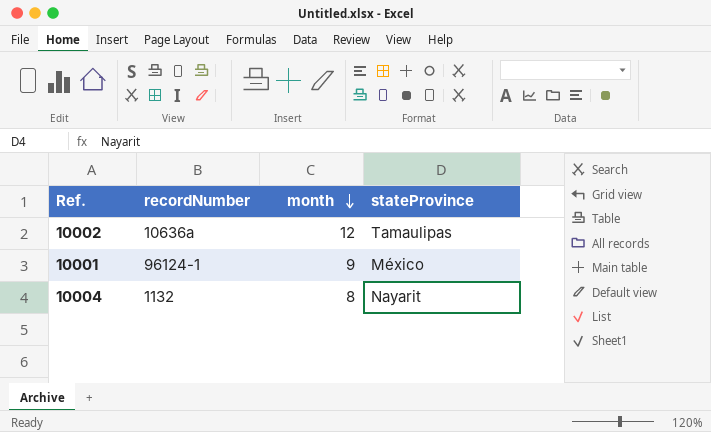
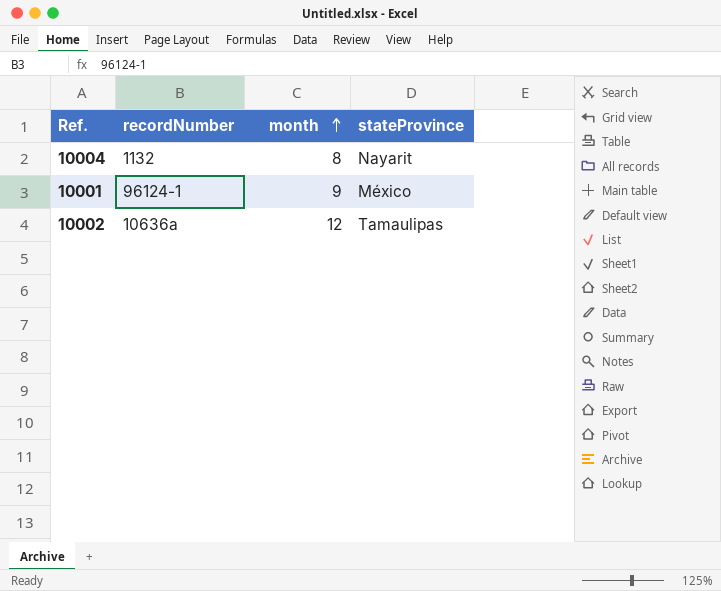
row order: month descending -> month ascending

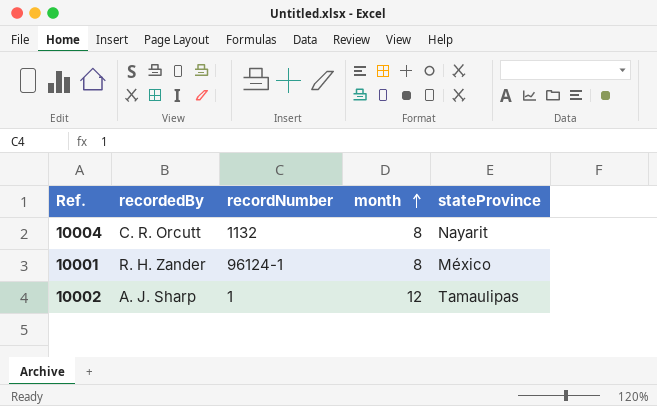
column recordedBy | position: none -> 2
10001 | month: 9 -> 8
10002 | recordNumber: 10636a -> 1

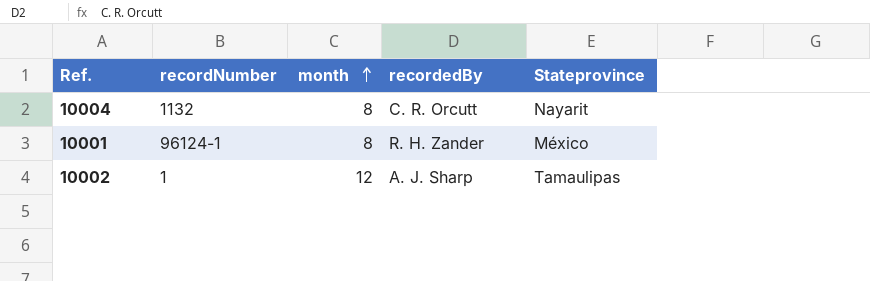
column recordedBy | position: 2 -> 4
column name: stateProvince -> Stateprovince

